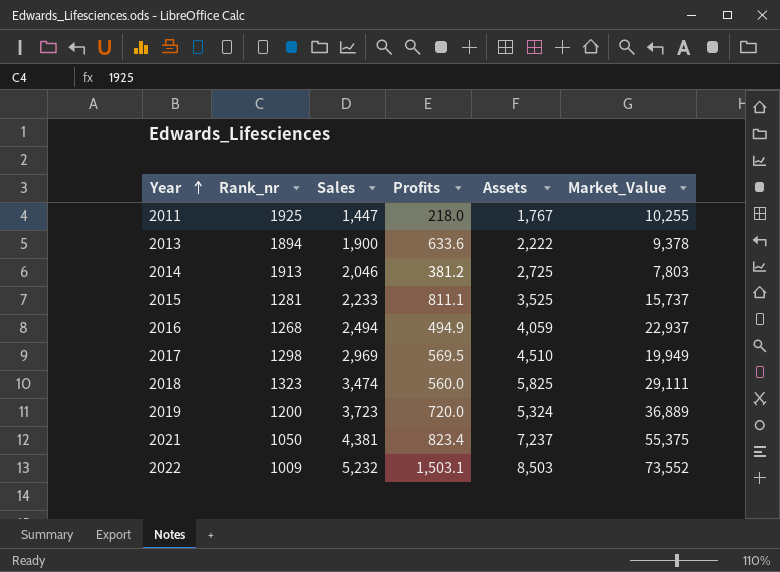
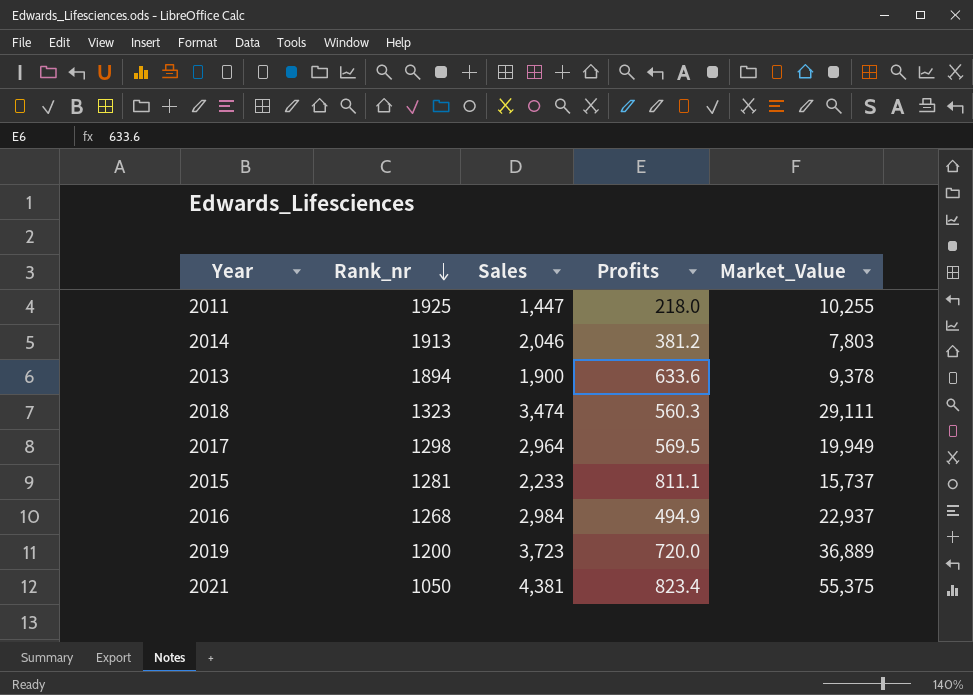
row order: Year ascending -> Rank_nr descending
column Assets | position: 5 -> none
row 2022: 1009 | 5,232 | 1,503.1 | 8,503 | 73,552 -> none
2018 | Profits: 560.0 -> 560.3
2017 | Sales: 2,969 -> 2,964
2016 | Sales: 2,494 -> 2,984

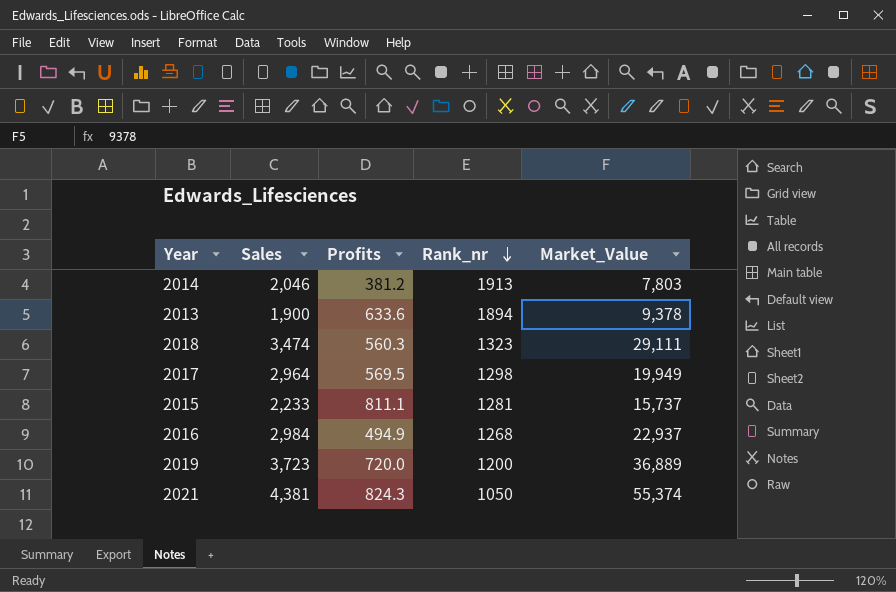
column Rank_nr | position: 2 -> 4
row 2011: 1925 | 1,447 | 218.0 | 10,255 -> none
2021 | Profits: 823.4 -> 824.3
2021 | Market_Value: 55,375 -> 55,374

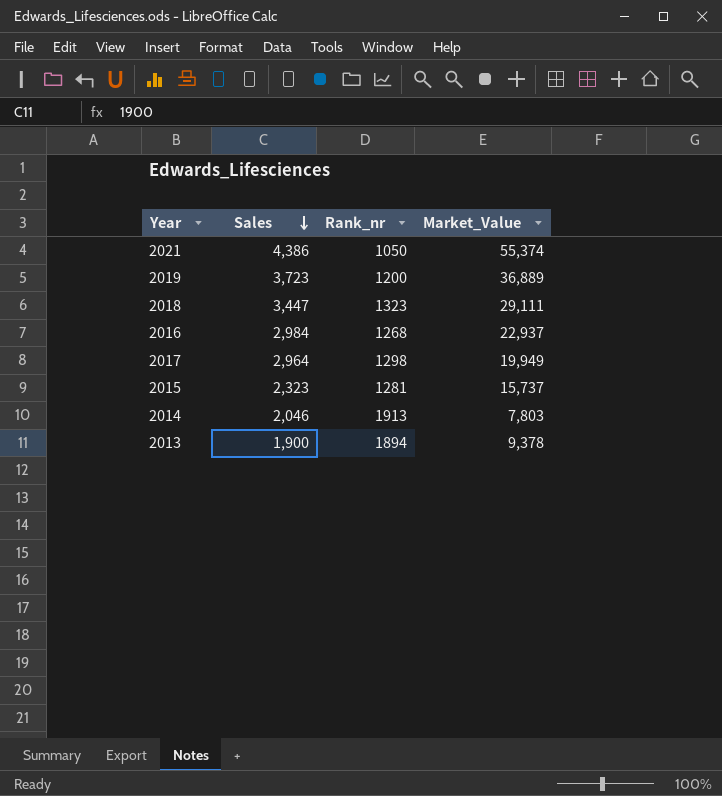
row order: Rank_nr descending -> Sales descending
column Profits | position: 3 -> none
2021 | Sales: 4,381 -> 4,386
2018 | Sales: 3,474 -> 3,447
2015 | Sales: 2,233 -> 2,323

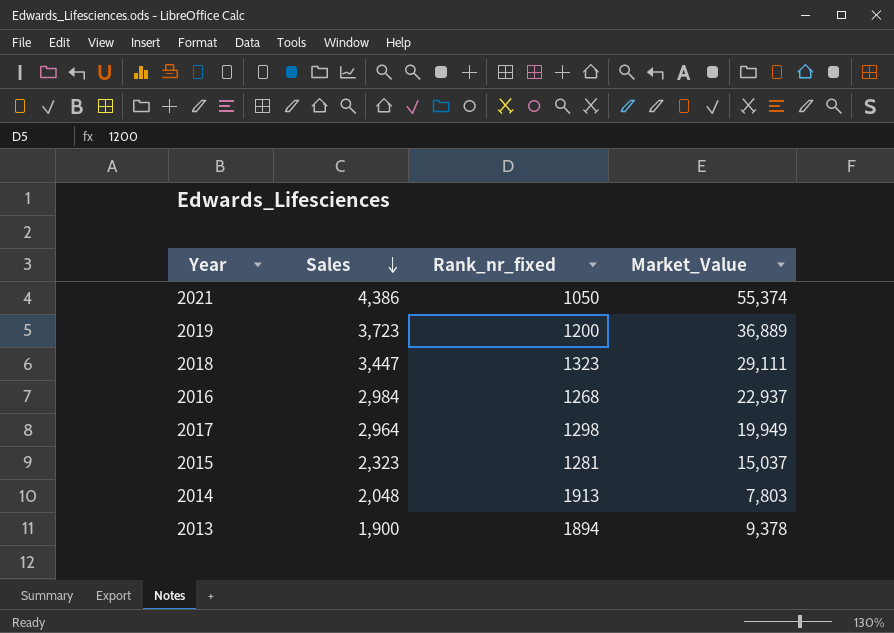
column name: Rank_nr -> Rank_nr_fixed
2015 | Market_Value: 15,737 -> 15,037
2014 | Sales: 2,046 -> 2,048

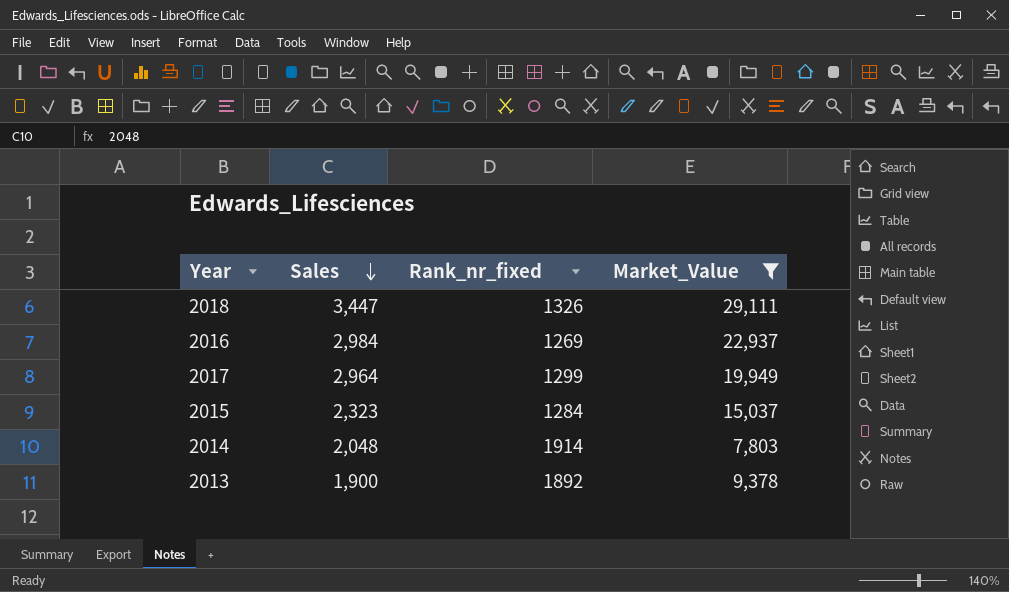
filter: none -> Market_Value <= 29,111
2018 | Rank_nr_fixed: 1323 -> 1326
2016 | Rank_nr_fixed: 1268 -> 1269
2017 | Rank_nr_fixed: 1298 -> 1299
2015 | Rank_nr_fixed: 1281 -> 1284
2014 | Rank_nr_fixed: 1913 -> 1914
2013 | Rank_nr_fixed: 1894 -> 1892

